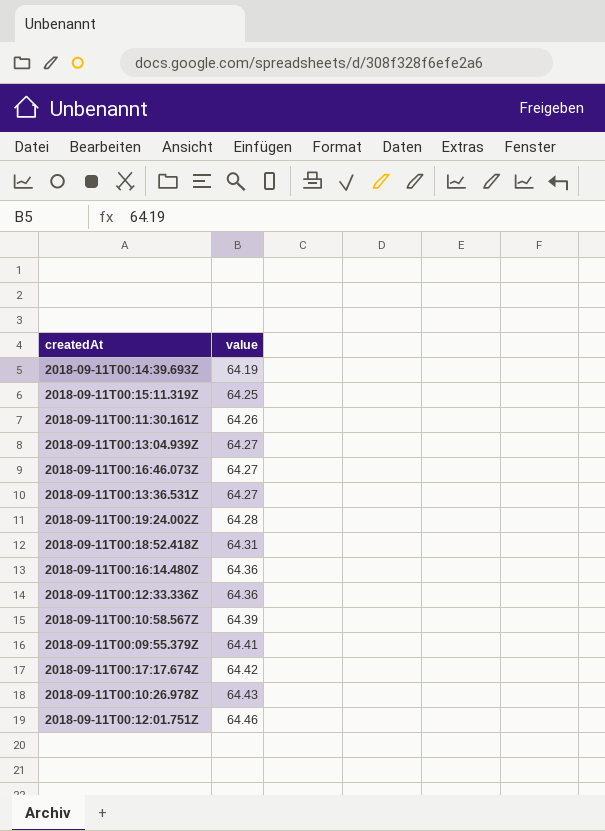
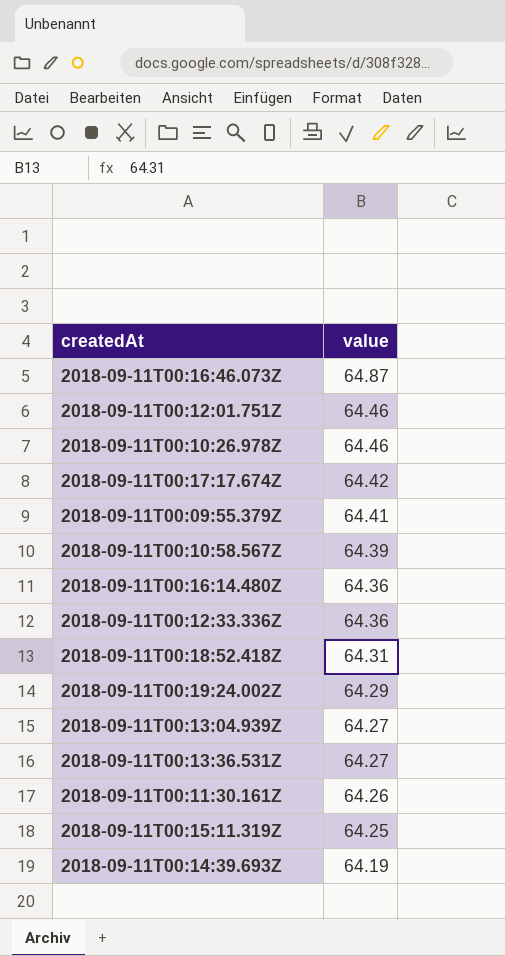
row order: value ascending -> value descending
2018-09-11T00:16:46.073Z | value: 64.27 -> 64.87
2018-09-11T00:10:26.978Z | value: 64.43 -> 64.46
2018-09-11T00:19:24.002Z | value: 64.28 -> 64.29

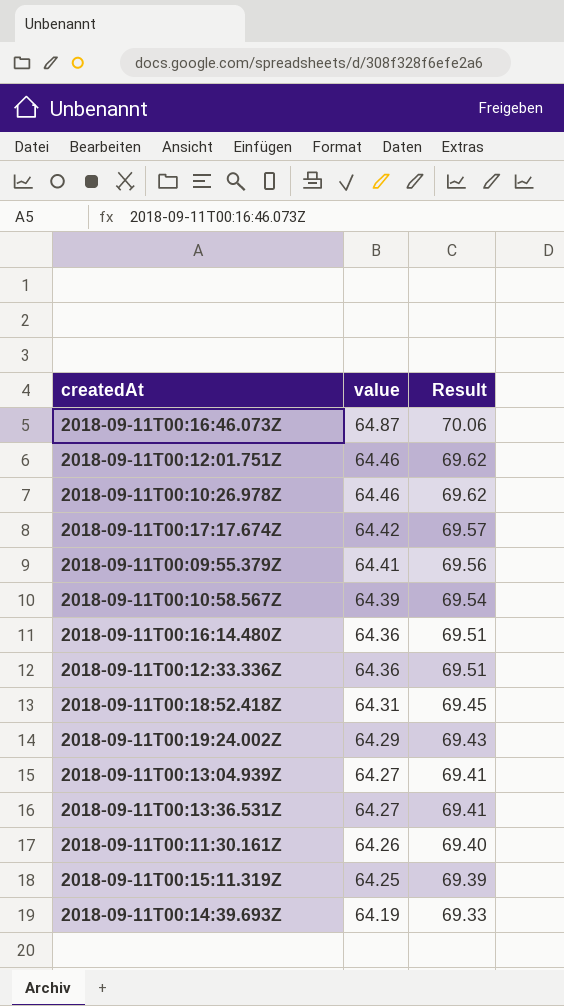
column Result | formula: none -> [value] * 1.08

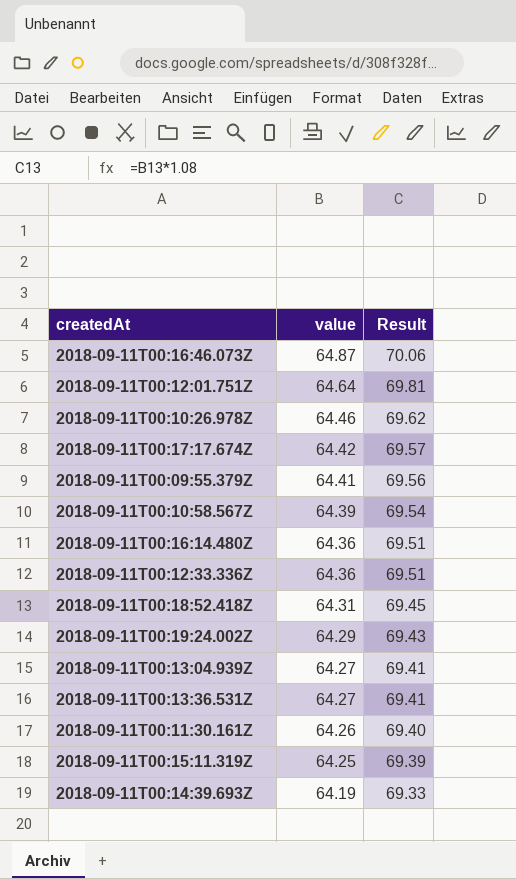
2018-09-11T00:12:01.751Z | value: 64.46 -> 64.64
2018-09-11T00:12:01.751Z | Result: 69.62 -> 69.81

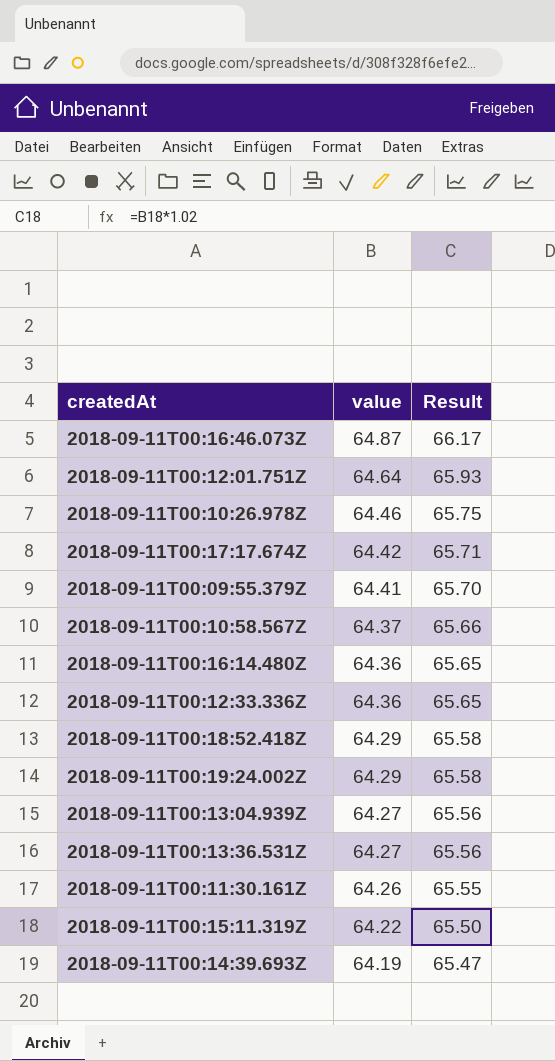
column Result | formula: [value] * 1.08 -> [value] * 1.02
2018-09-11T00:10:58.567Z | value: 64.39 -> 64.37
2018-09-11T00:18:52.418Z | value: 64.31 -> 64.29
2018-09-11T00:15:11.319Z | value: 64.25 -> 64.22

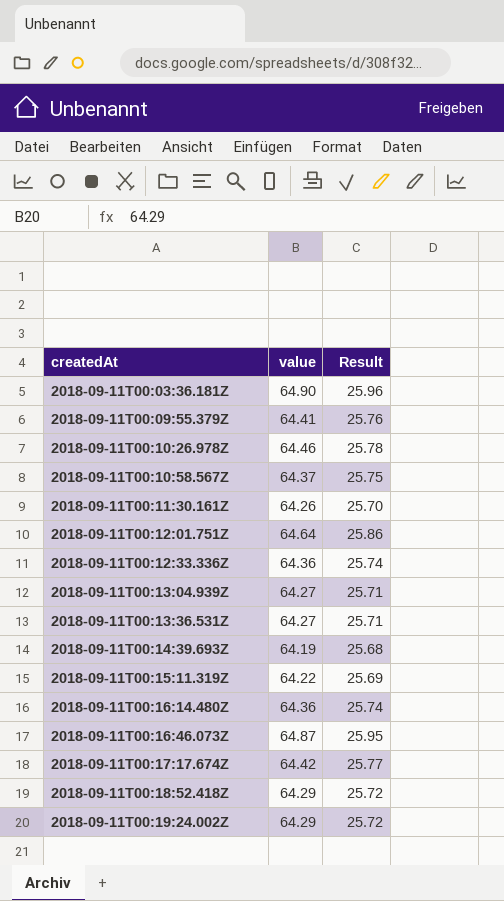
row order: value descending -> createdAt ascending
column Result | formula: [value] * 1.02 -> [value] * 0.4
row 2018-09-11T00:03:36.181Z: none -> 64.90 | 25.96

